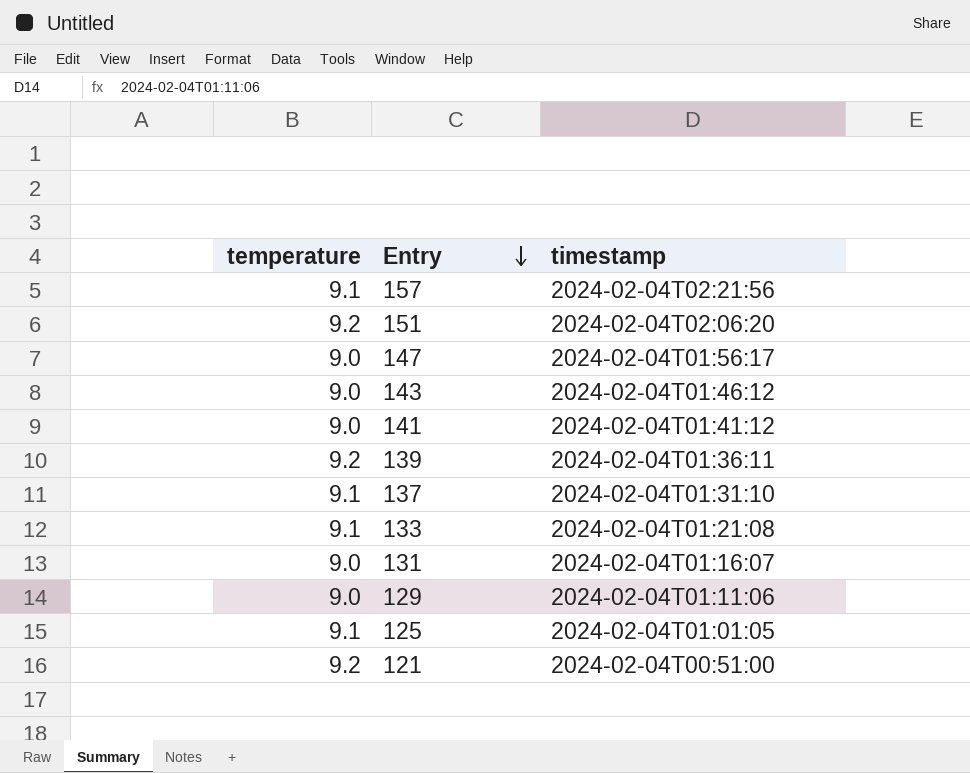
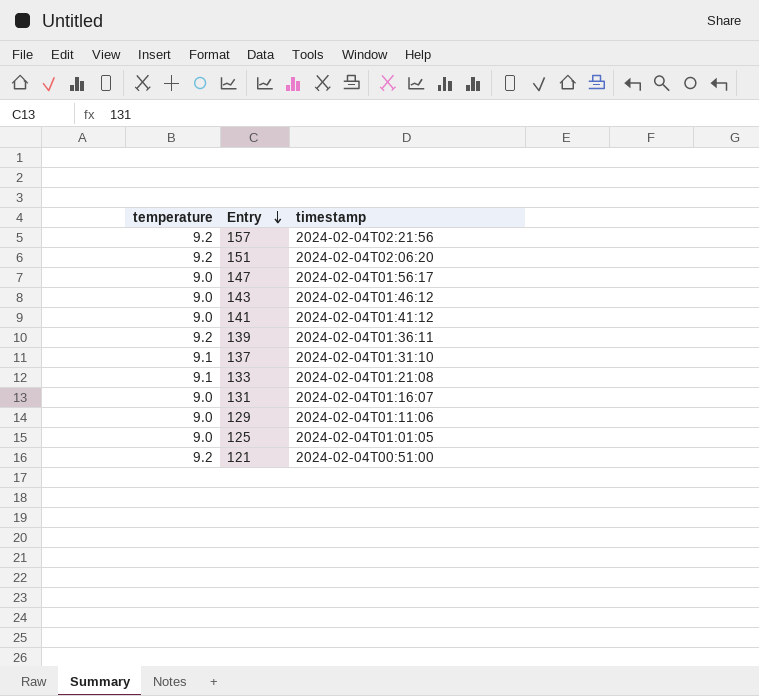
157 | temperature: 9.1 -> 9.2
125 | temperature: 9.1 -> 9.0

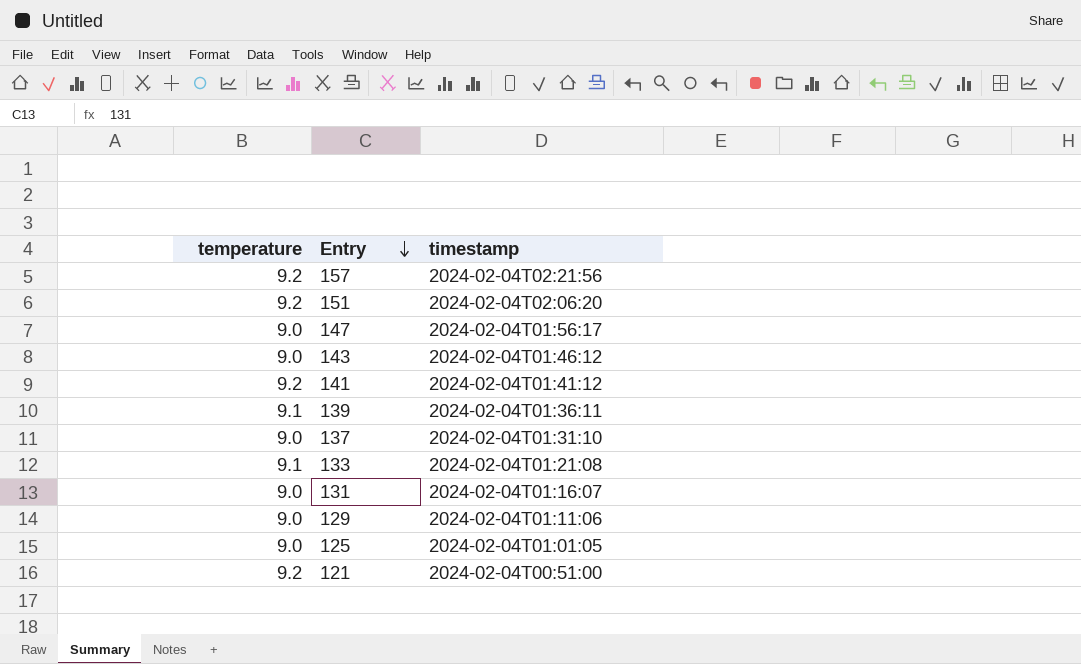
141 | temperature: 9.0 -> 9.2
139 | temperature: 9.2 -> 9.1
137 | temperature: 9.1 -> 9.0

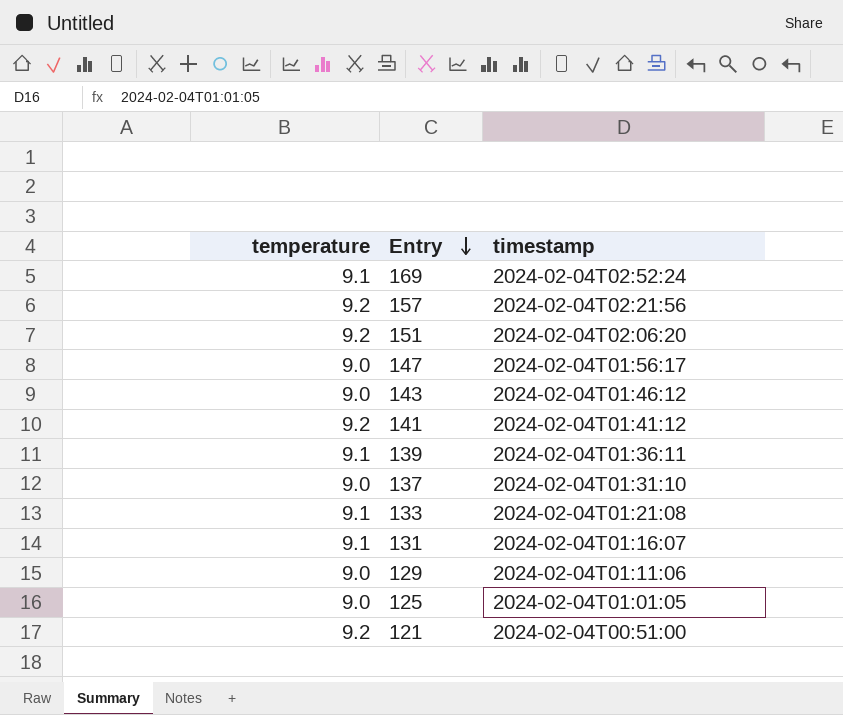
row 169: none -> 9.1 | 2024-02-04T02:52:24
131 | temperature: 9.0 -> 9.1

